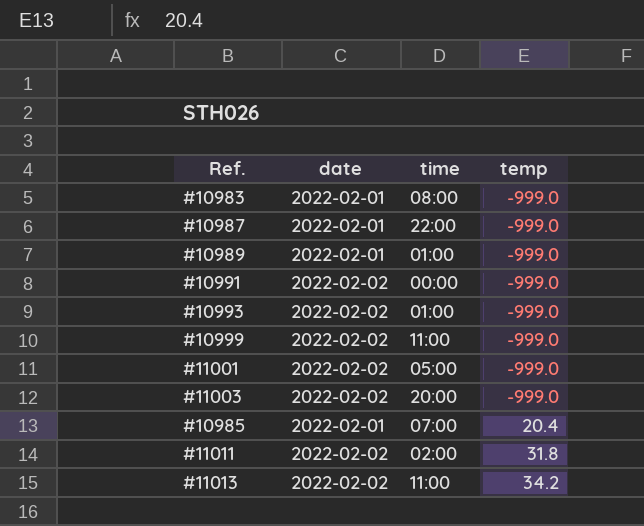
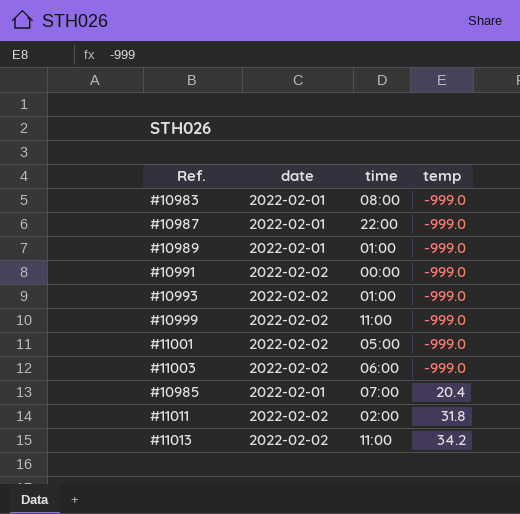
#11003 | time: 20:00 -> 06:00

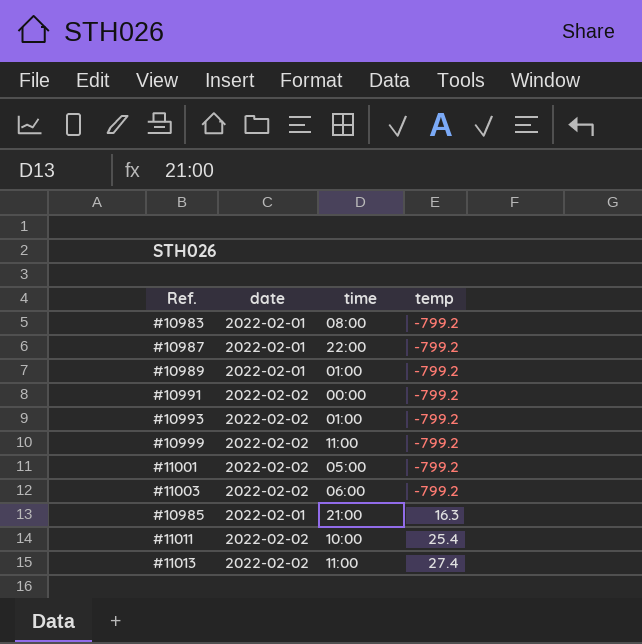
#10983 | temp: -999.0 -> -799.2
#10987 | temp: -999.0 -> -799.2
#10989 | temp: -999.0 -> -799.2
#10991 | temp: -999.0 -> -799.2
#10993 | temp: -999.0 -> -799.2
#10999 | temp: -999.0 -> -799.2
#11001 | temp: -999.0 -> -799.2
#11003 | temp: -999.0 -> -799.2
#10985 | time: 07:00 -> 21:00
#10985 | temp: 20.4 -> 16.3
#11011 | time: 02:00 -> 10:00
#11011 | temp: 31.8 -> 25.4
#11013 | temp: 34.2 -> 27.4

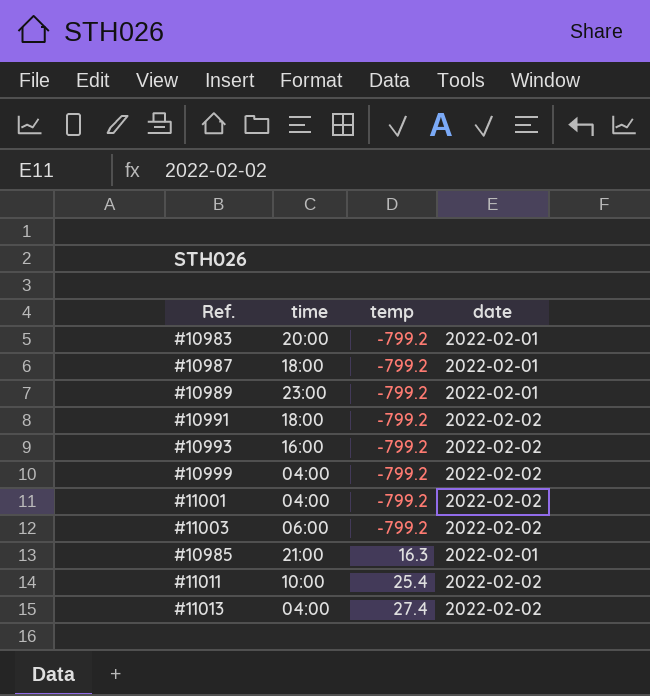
column date | position: 2 -> 4
#10983 | time: 08:00 -> 20:00
#10987 | time: 22:00 -> 18:00
#10989 | time: 01:00 -> 23:00
#10991 | time: 00:00 -> 18:00
#10993 | time: 01:00 -> 16:00
#10999 | time: 11:00 -> 04:00
#11001 | time: 05:00 -> 04:00
#11013 | time: 11:00 -> 04:00

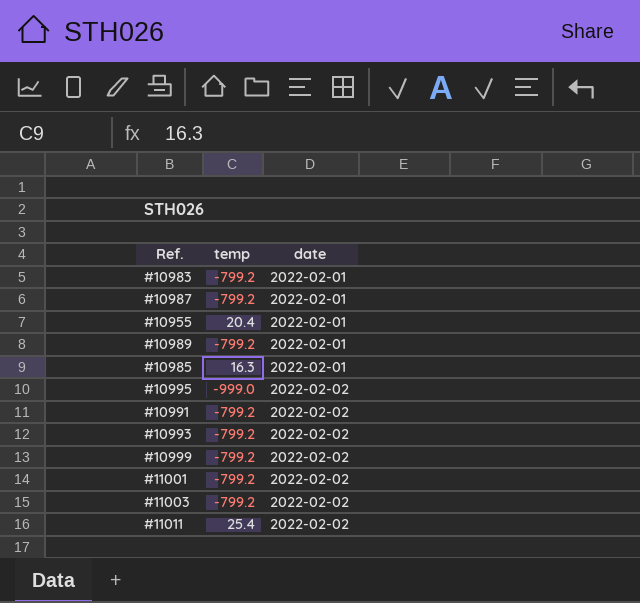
row order: temp ascending -> date ascending
column time | position: 2 -> none
row #11013: 04:00 | 27.4 | 2022-02-02 -> none
row #10955: none -> 20.4 | 2022-02-01
row #10995: none -> -999.0 | 2022-02-02

